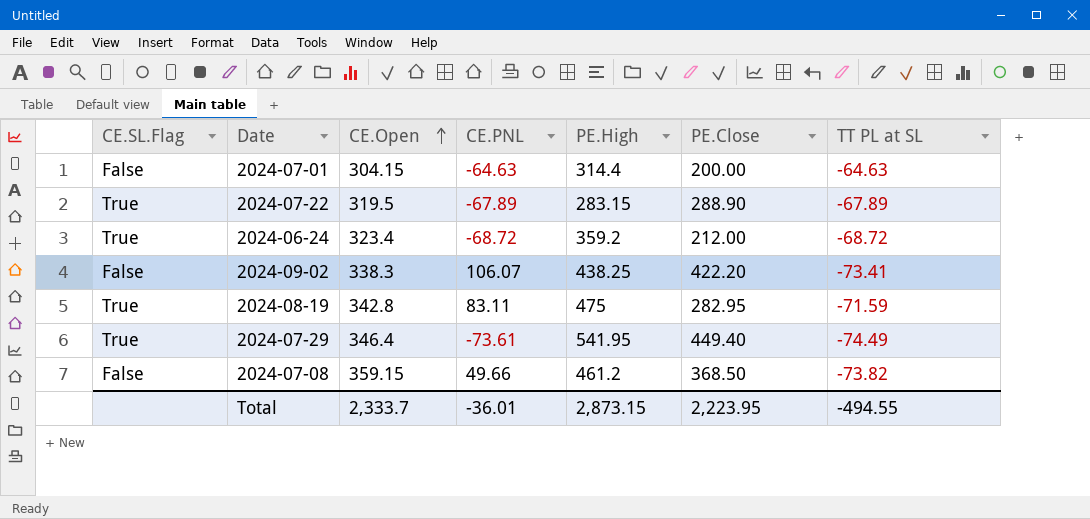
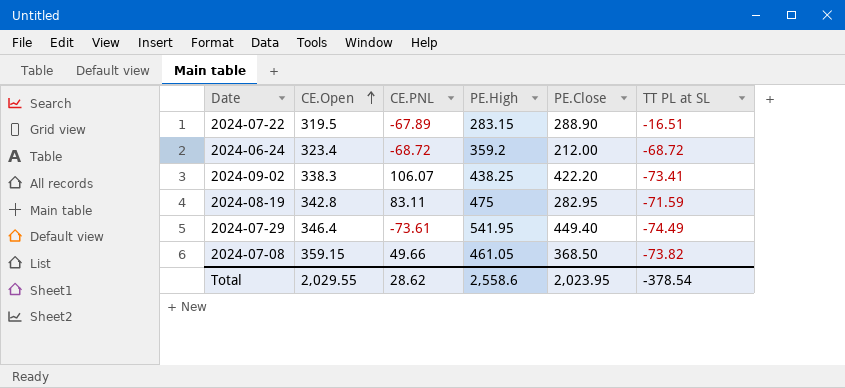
column CE.SL.Flag | position: 1 -> none
row 2024-07-01: False | 304.15 | -64.63 | 314.4 | 200.00 | -64.63 -> none
2024-07-22 | TT PL at SL: -67.89 -> -16.51
2024-07-08 | PE.High: 461.2 -> 461.05
Total | CE.Open: 2,333.7 -> 2,029.55
Total | CE.PNL: -36.01 -> 28.62
Total | PE.High: 2,873.15 -> 2,558.6
Total | PE.Close: 2,223.95 -> 2,023.95
Total | TT PL at SL: -494.55 -> -378.54

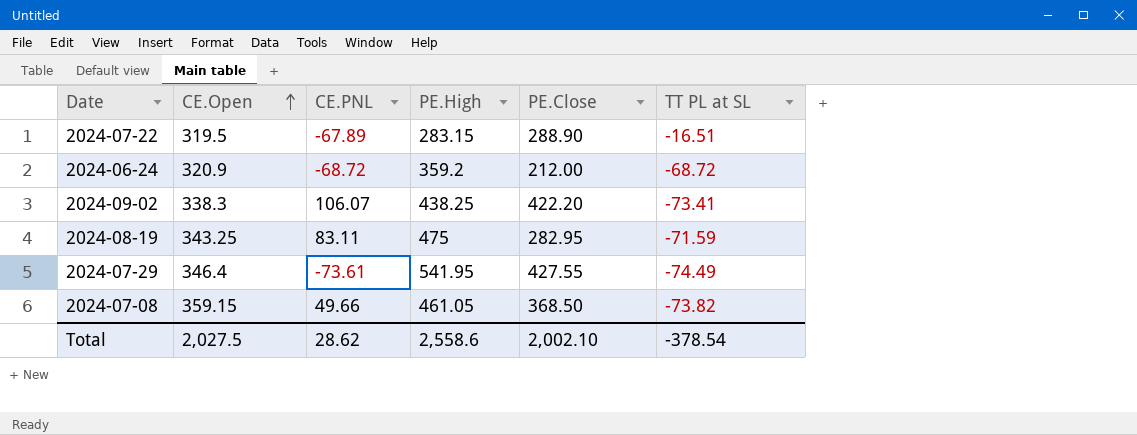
2024-06-24 | CE.Open: 323.4 -> 320.9
2024-08-19 | CE.Open: 342.8 -> 343.25
2024-07-29 | PE.Close: 449.40 -> 427.55
Total | CE.Open: 2,029.55 -> 2,027.5
Total | PE.Close: 2,023.95 -> 2,002.10

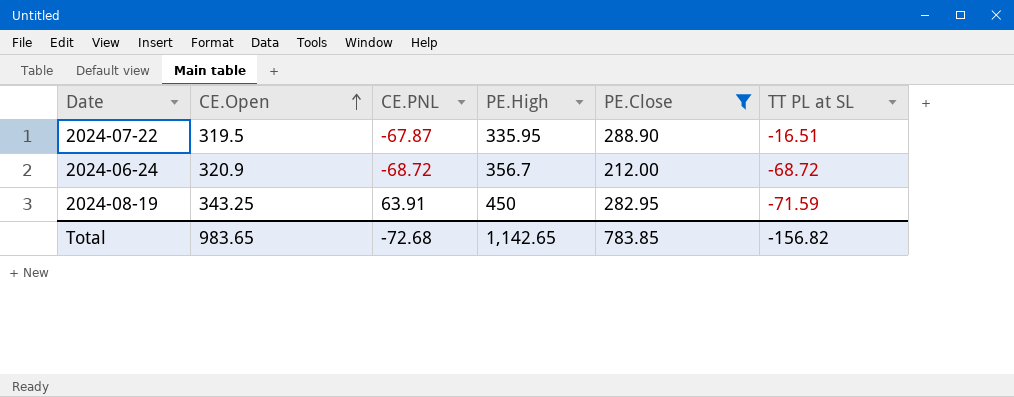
filter: none -> PE.Close <= 288.90
2024-07-22 | CE.PNL: -67.89 -> -67.87
2024-07-22 | PE.High: 283.15 -> 335.95
2024-06-24 | PE.High: 359.2 -> 356.7
2024-08-19 | CE.PNL: 83.11 -> 63.91
2024-08-19 | PE.High: 475 -> 450
Total | CE.Open: 2,027.5 -> 983.65
Total | CE.PNL: 28.62 -> -72.68
Total | PE.High: 2,558.6 -> 1,142.65
Total | PE.Close: 2,002.10 -> 783.85
Total | TT PL at SL: -378.54 -> -156.82

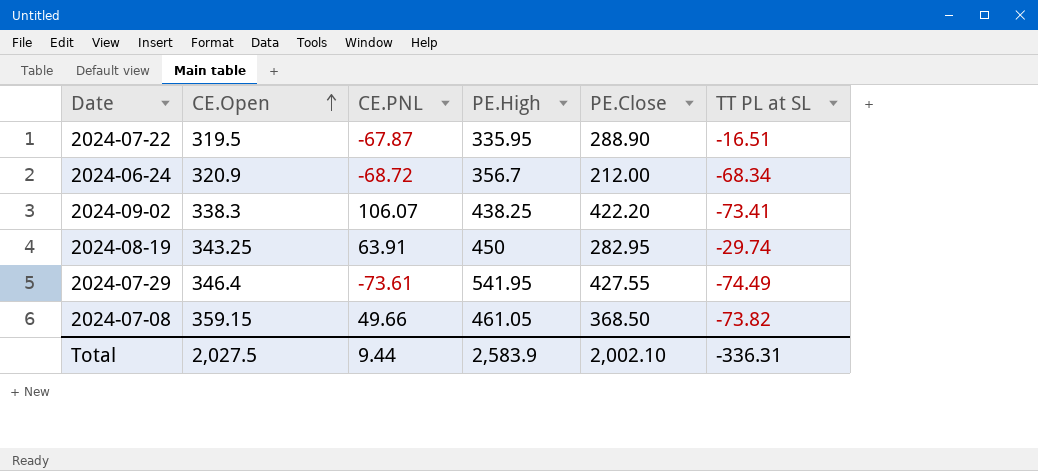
filter: PE.Close <= 288.90 -> none
2024-06-24 | TT PL at SL: -68.72 -> -68.34
2024-08-19 | TT PL at SL: -71.59 -> -29.74
Total | CE.Open: 983.65 -> 2,027.5
Total | CE.PNL: -72.68 -> 9.44
Total | PE.High: 1,142.65 -> 2,583.9
Total | PE.Close: 783.85 -> 2,002.10
Total | TT PL at SL: -156.82 -> -336.31

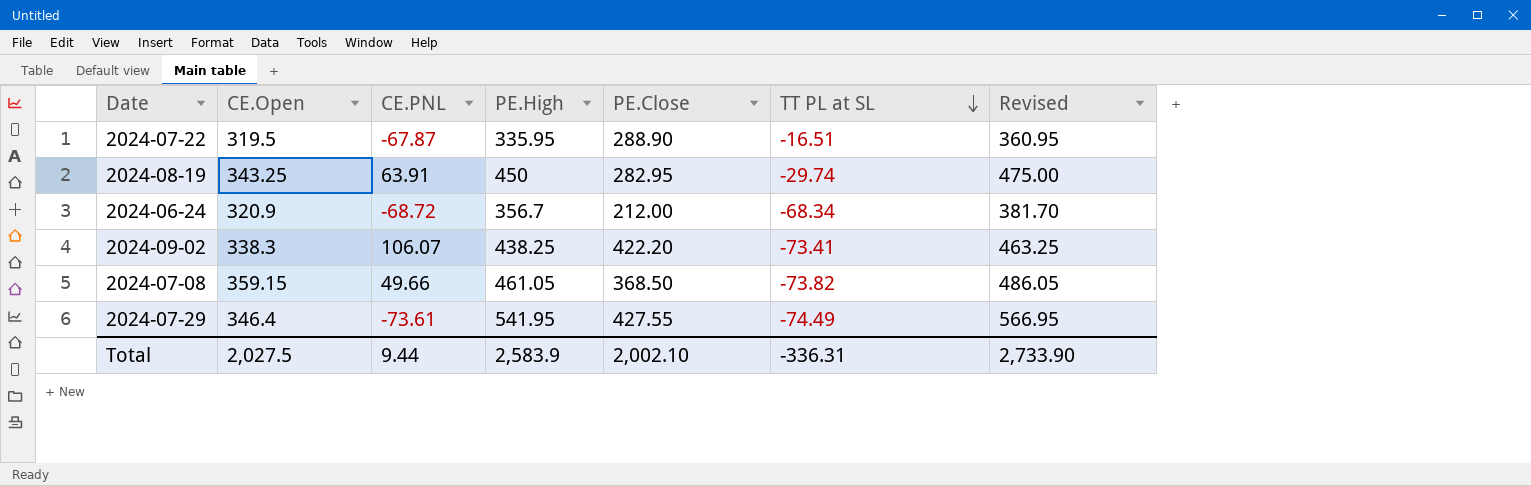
row order: CE.Open ascending -> TT PL at SL descending
column Revised | formula: none -> [PE.High] + 25

